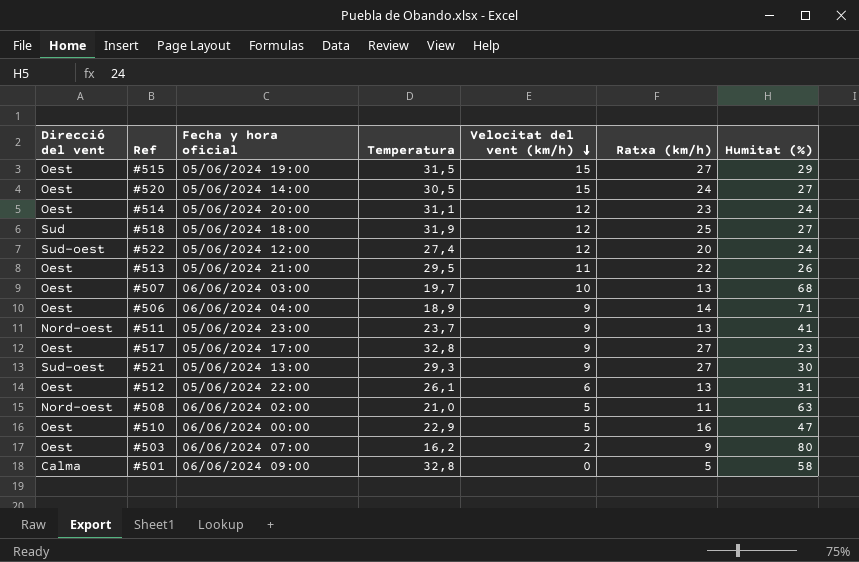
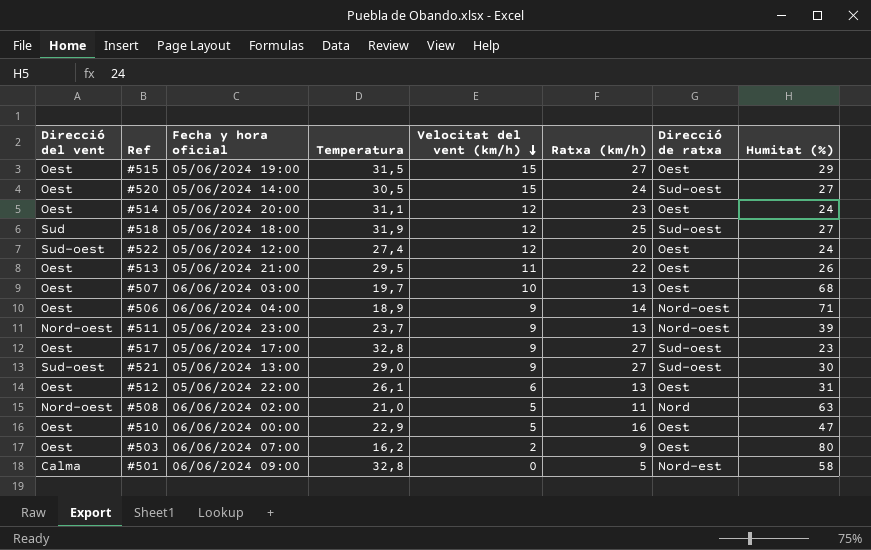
column Direcció de ratxa | position: none -> 7
#511 | Humitat (%): 41 -> 39
#521 | Temperatura: 29,3 -> 29,0

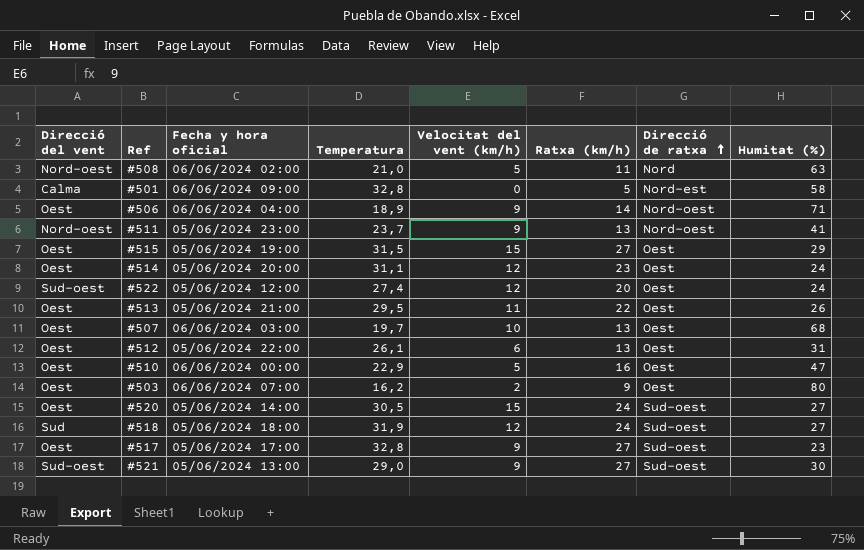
row order: Velocitat del vent (km/h) descending -> Direcció de ratxa ascending
#511 | Humitat (%): 39 -> 41
#518 | Ratxa (km/h): 25 -> 24

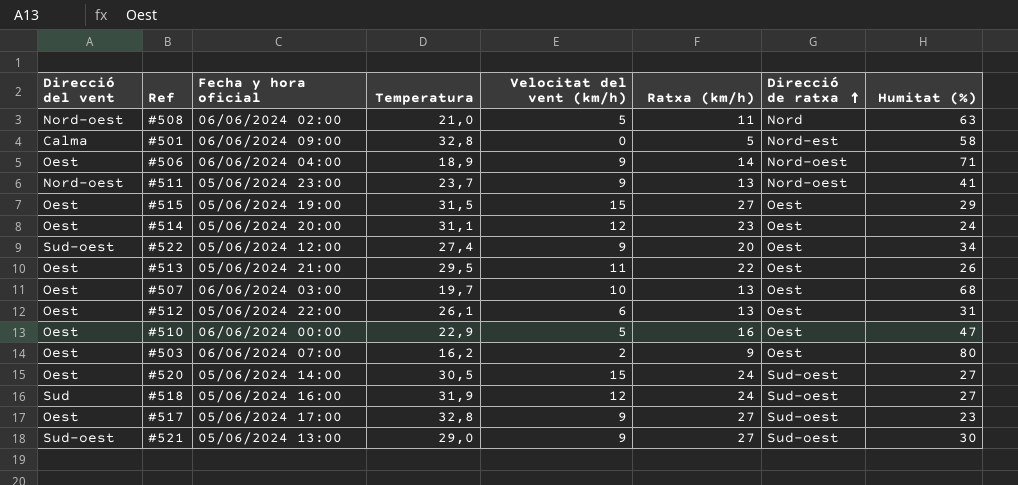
#522 | Velocitat del vent (km/h): 12 -> 9
#522 | Humitat (%): 24 -> 34
#518 | Fecha y hora oficial: 05/06/2024 18:00 -> 05/06/2024 16:00

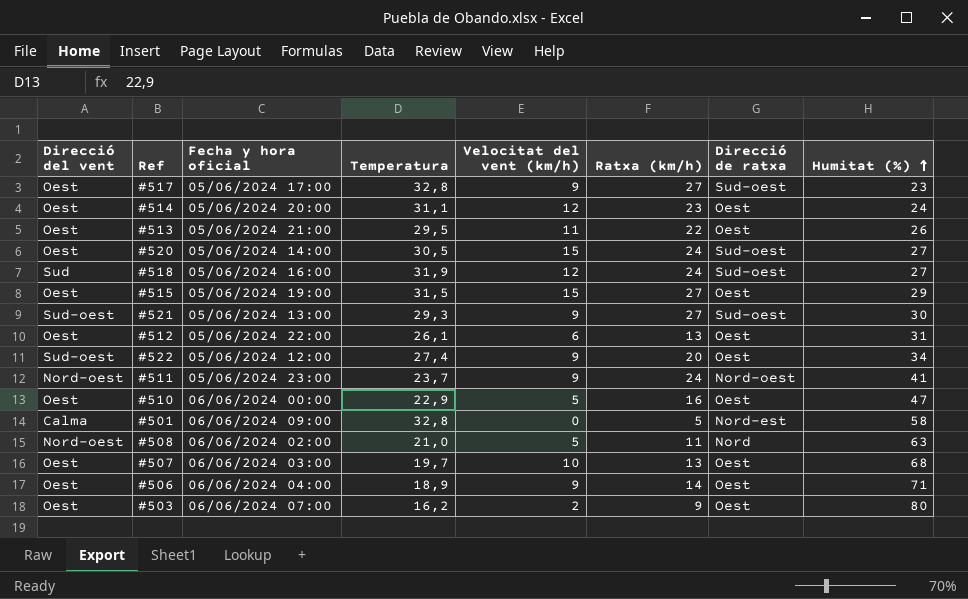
row order: Direcció de ratxa ascending -> Humitat (%) ascending
#521 | Temperatura: 29,0 -> 29,3
#511 | Ratxa (km/h): 13 -> 24
#506 | Direcció de ratxa: Nord-oest -> Oest

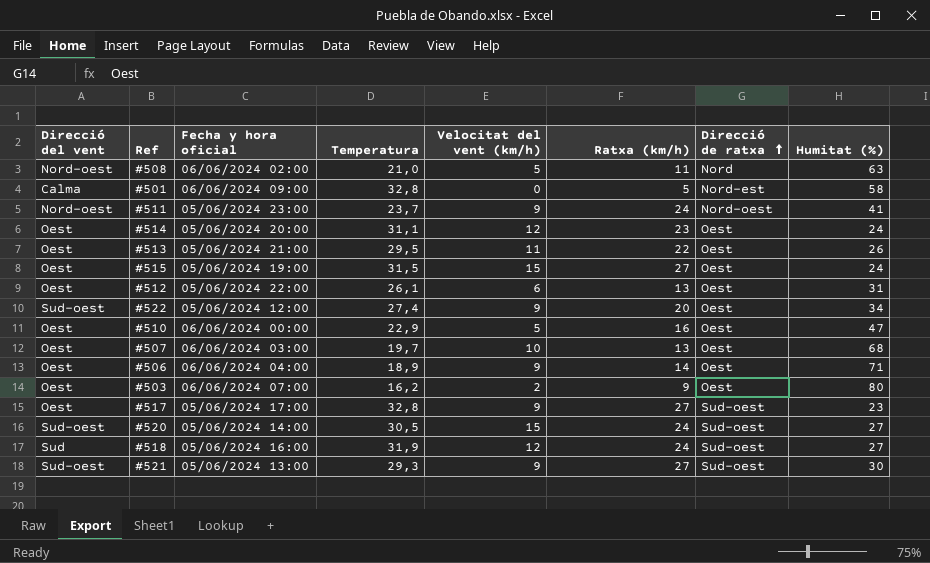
row order: Humitat (%) ascending -> Direcció de ratxa ascending
#515 | Humitat (%): 29 -> 24
#520 | Direcció del vent: Oest -> Sud-oest

